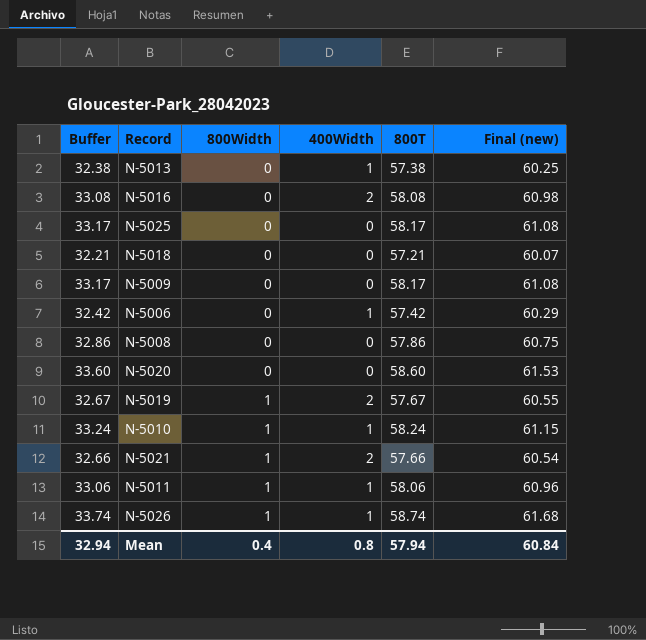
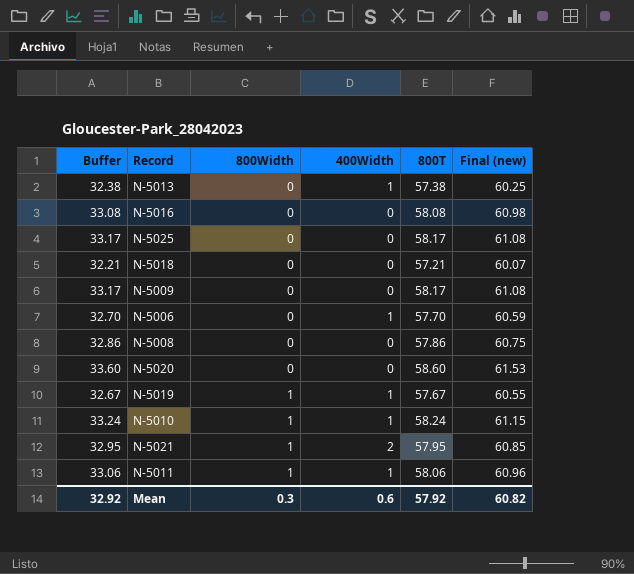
row N-5026: 33.74 | 1 | 1 | 58.74 | 61.68 -> none
N-5016 | 400Width: 2 -> 0
N-5006 | Buffer: 32.42 -> 32.70
N-5006 | 800T: 57.42 -> 57.70
N-5006 | Final (new): 60.29 -> 60.59
N-5019 | 400Width: 2 -> 1
N-5021 | Buffer: 32.66 -> 32.95
N-5021 | 800T: 57.66 -> 57.95
N-5021 | Final (new): 60.54 -> 60.85
Mean | Buffer: 32.94 -> 32.92
Mean | 800Width: 0.4 -> 0.3
Mean | 400Width: 0.8 -> 0.6
Mean | 800T: 57.94 -> 57.92
Mean | Final (new): 60.84 -> 60.82

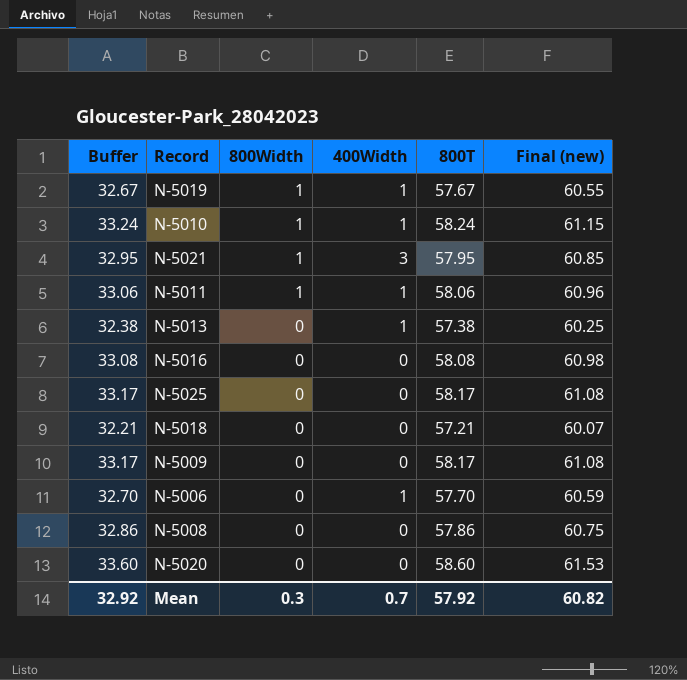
row order: 800Width ascending -> 800Width descending
N-5021 | 400Width: 2 -> 3
Mean | 400Width: 0.6 -> 0.7

